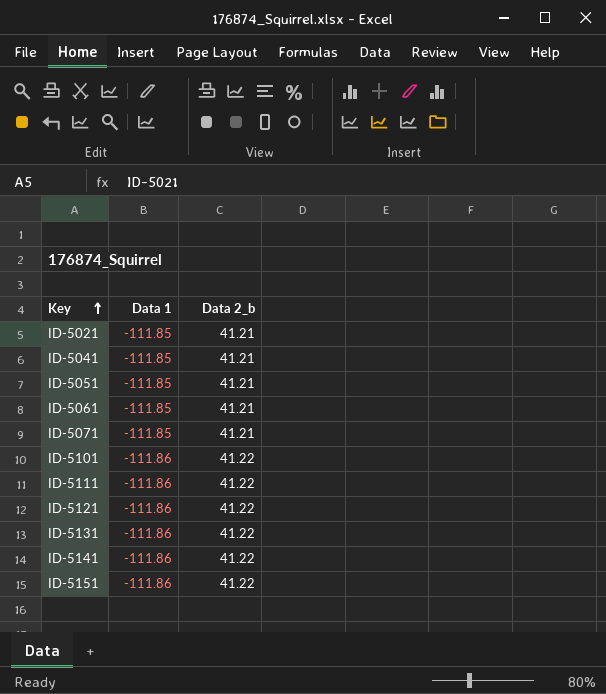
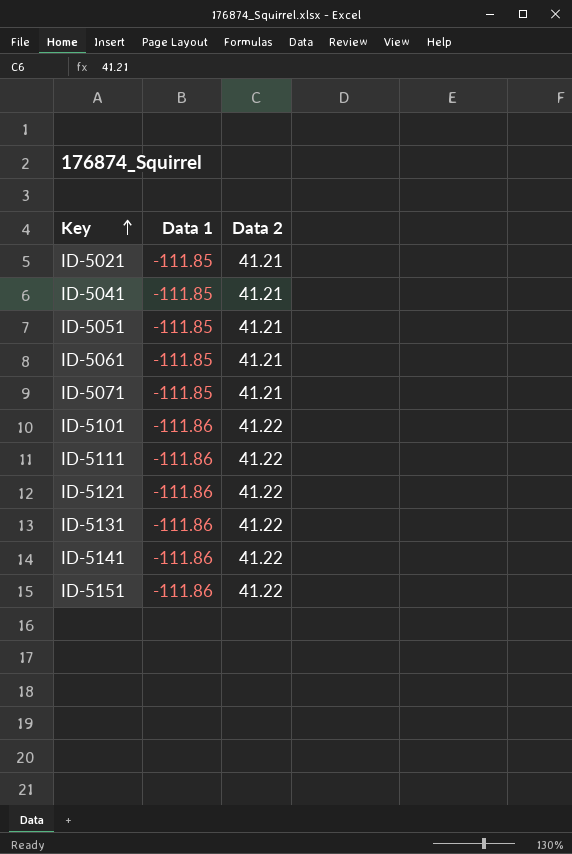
column name: Data 2_b -> Data 2

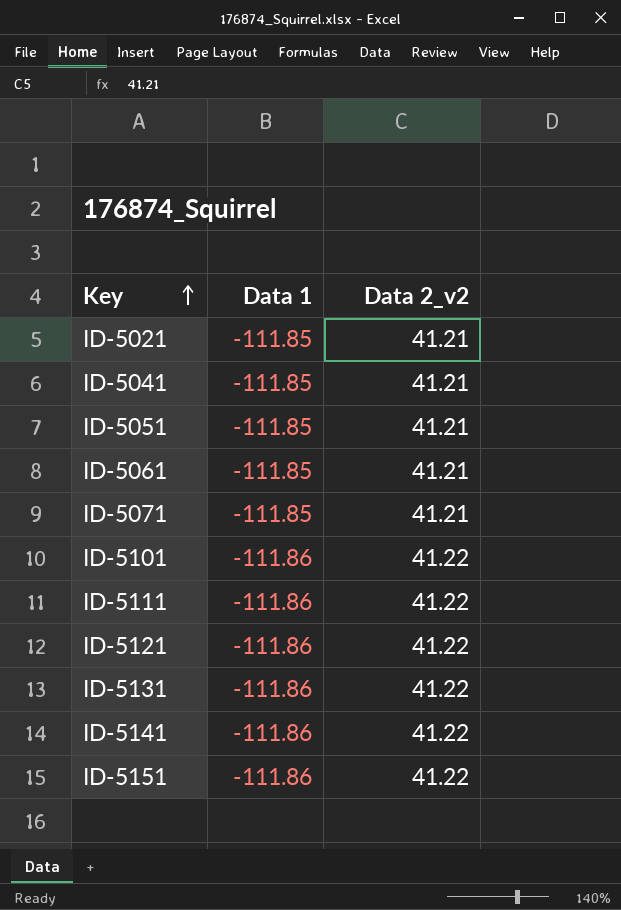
column name: Data 2 -> Data 2_v2

